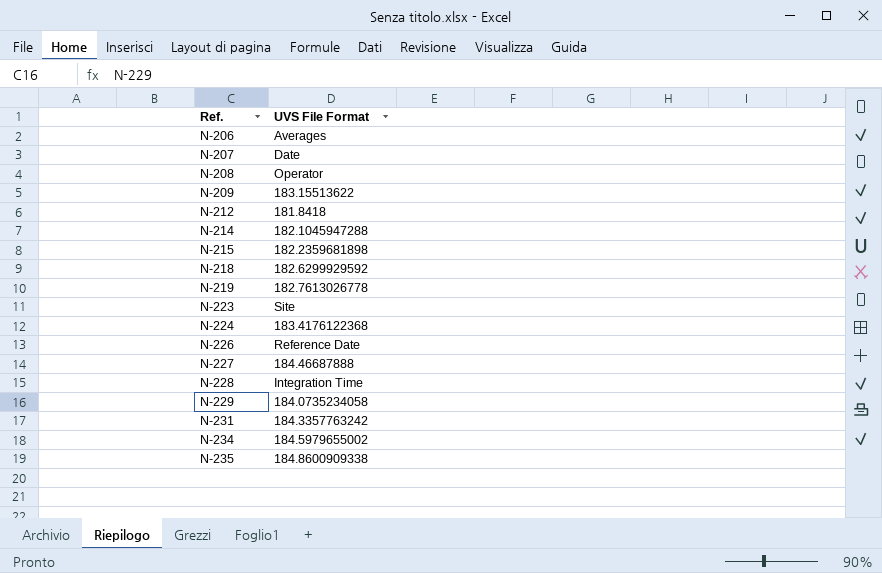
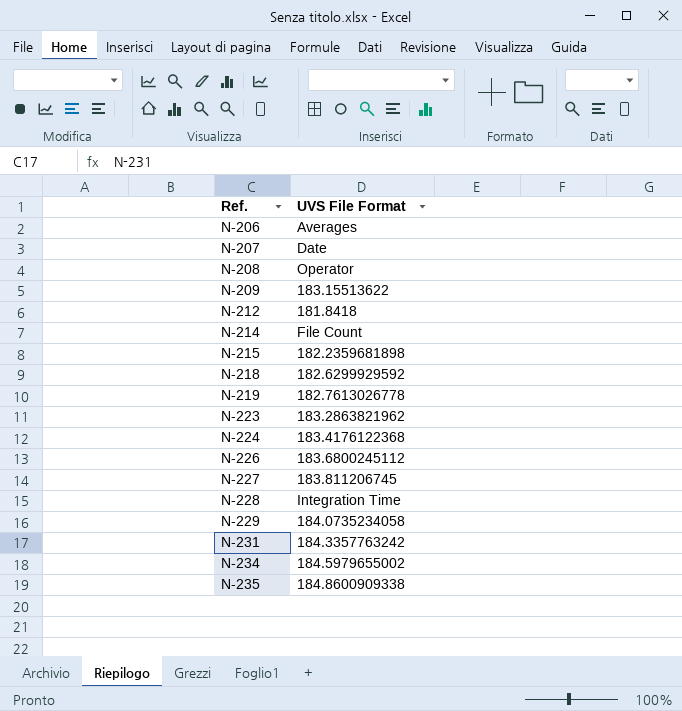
N-214 | UVS File Format: 182.1045947288 -> File Count
N-223 | UVS File Format: Site -> 183.2863821962
N-226 | UVS File Format: Reference Date -> 183.6800245112
N-227 | UVS File Format: 184.46687888 -> 183.811206745

